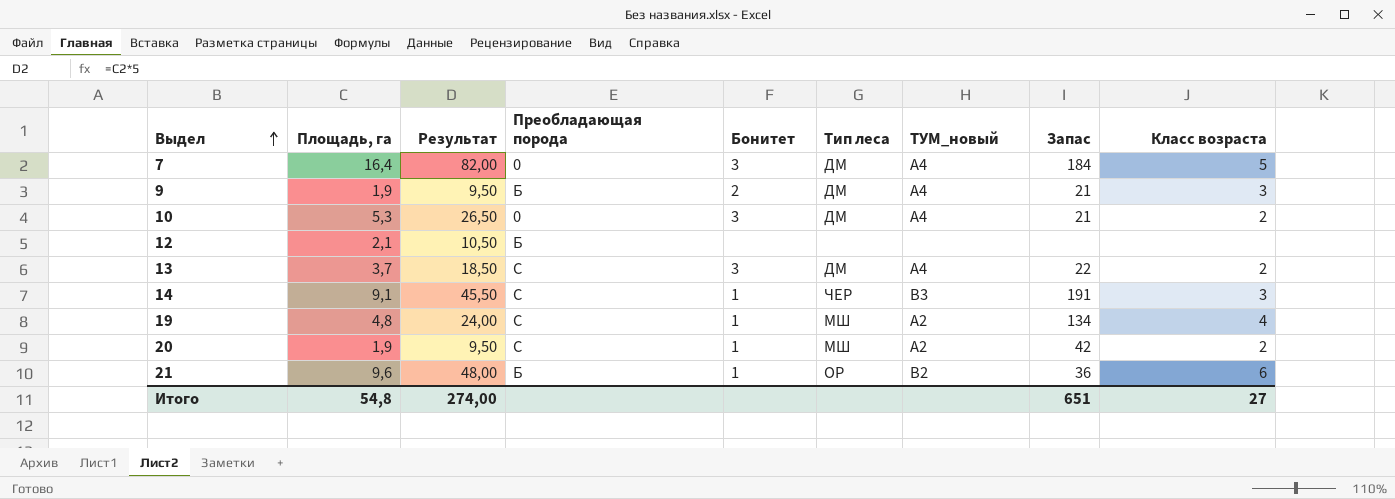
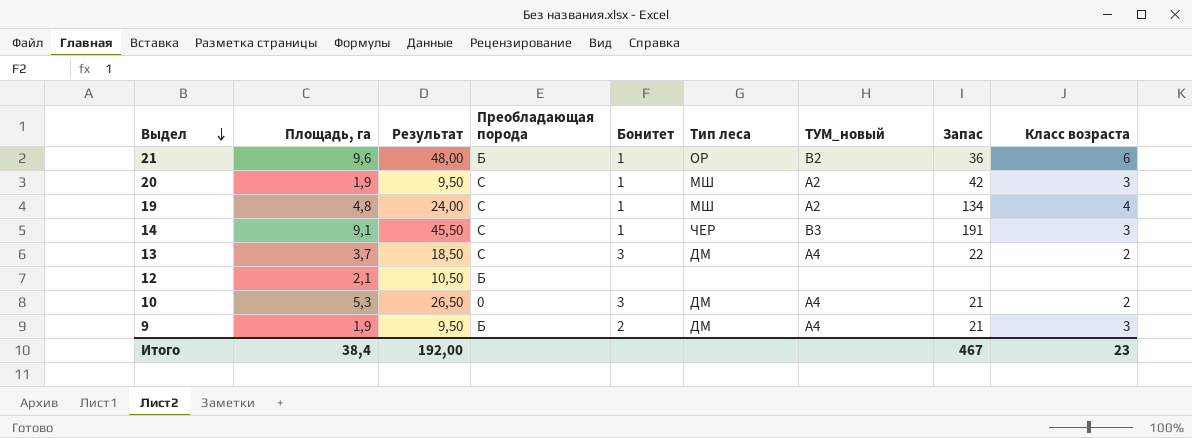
row order: Выдел ascending -> Выдел descending
row 7: 16,4 | 82,00 | 0 | 3 | ДМ | А4 | 184 | 5 -> none
20 | Класс возраста: 2 -> 3
Итого | Площадь, га: 54,8 -> 38,4
Итого | Результат: 274,00 -> 192,00
Итого | Запас: 651 -> 467
Итого | Класс возраста: 27 -> 23

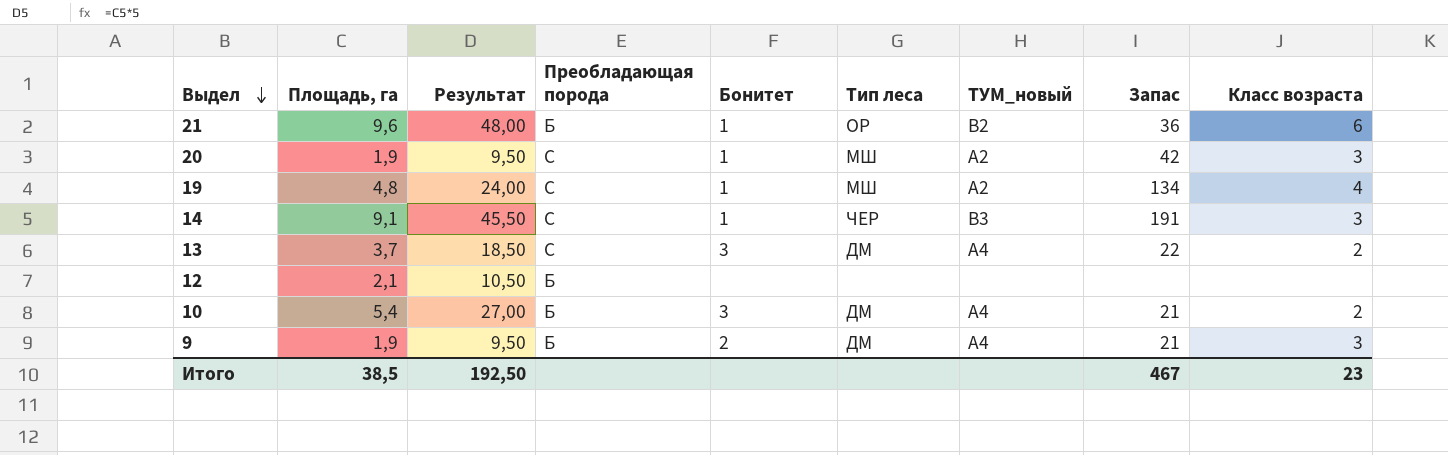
10 | Площадь, га: 5,3 -> 5,4
10 | Результат: 26,50 -> 27,00
10 | Преобладающая порода: 0 -> Б
Итого | Площадь, га: 38,4 -> 38,5
Итого | Результат: 192,00 -> 192,50

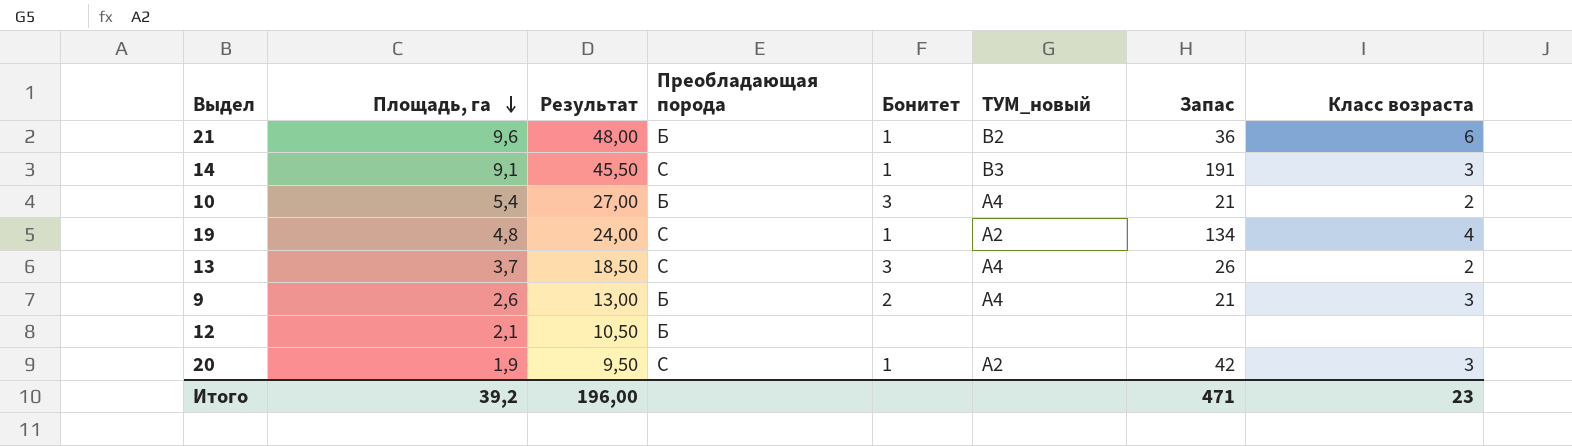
row order: Выдел descending -> Площадь, га descending
column Тип леса | position: 6 -> none
13 | Запас: 22 -> 26
9 | Площадь, га: 1,9 -> 2,6
9 | Результат: 9,50 -> 13,00
Итого | Площадь, га: 38,5 -> 39,2
Итого | Результат: 192,50 -> 196,00
Итого | Запас: 467 -> 471

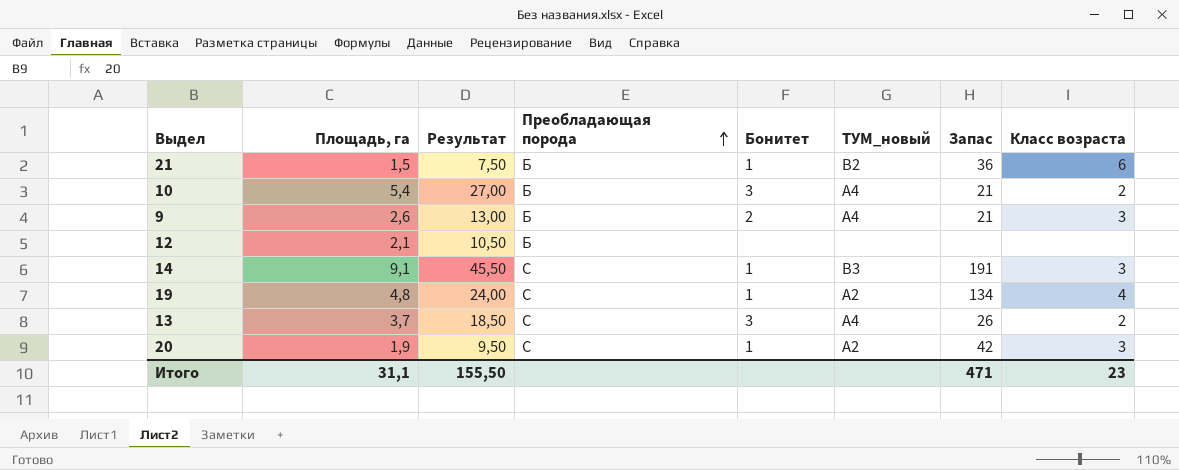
row order: Площадь, га descending -> Преобладающая порода ascending
21 | Площадь, га: 9,6 -> 1,5
21 | Результат: 48,00 -> 7,50
Итого | Площадь, га: 39,2 -> 31,1
Итого | Результат: 196,00 -> 155,50

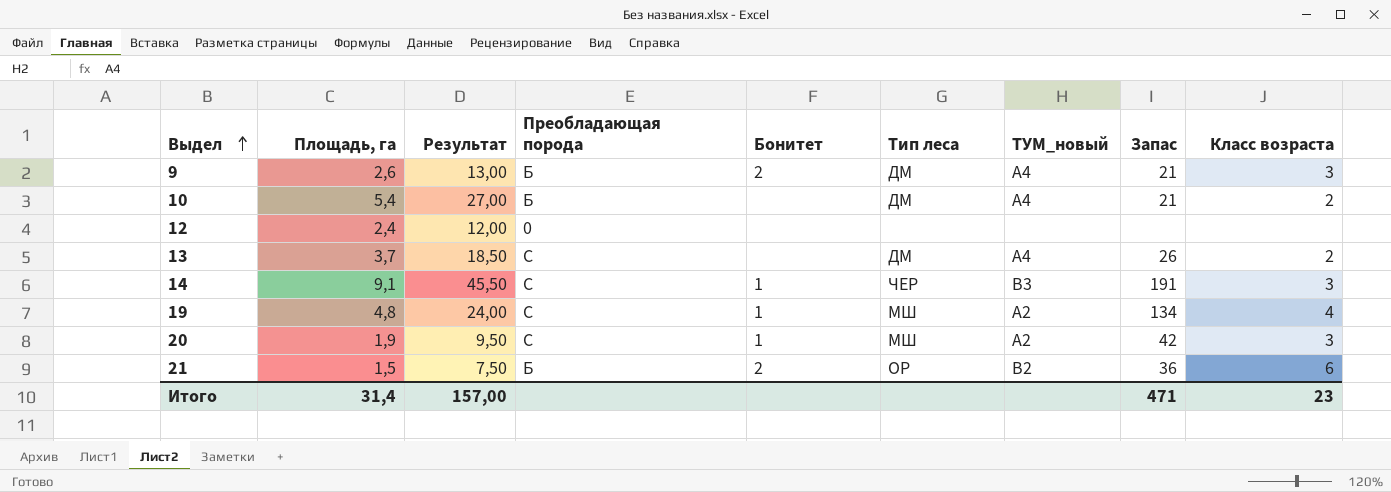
row order: Преобладающая порода ascending -> Выдел ascending
column Тип леса | position: none -> 6
10 | Бонитет: 3 -> none
12 | Площадь, га: 2,1 -> 2,4
12 | Результат: 10,50 -> 12,00
12 | Преобладающая порода: Б -> 0
13 | Бонитет: 3 -> none
21 | Бонитет: 1 -> 2
Итого | Площадь, га: 31,1 -> 31,4
Итого | Результат: 155,50 -> 157,00

